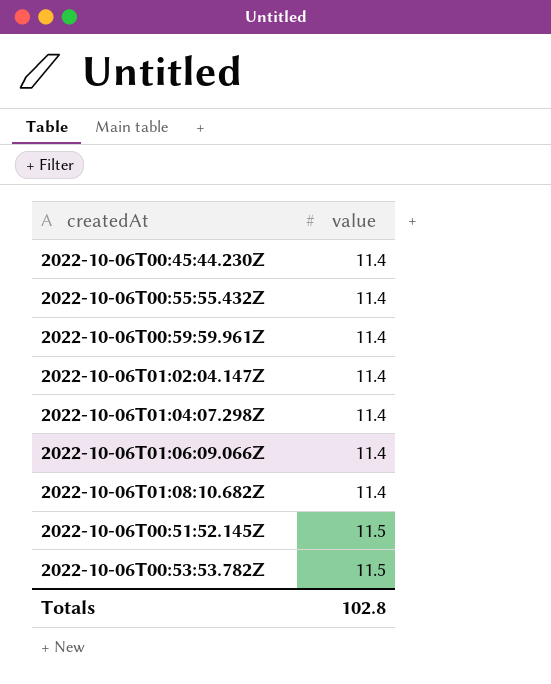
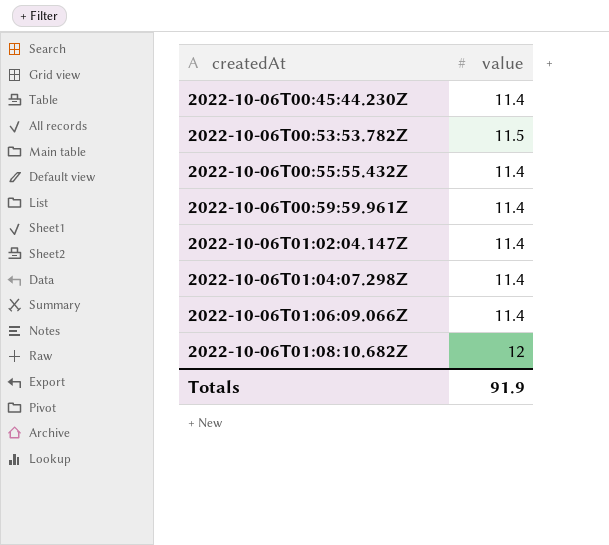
row order: value ascending -> createdAt ascending
row 2022-10-06T00:51:52.145Z: 11.5 -> none
2022-10-06T01:08:10.682Z | value: 11.4 -> 12
Totals | value: 102.8 -> 91.9

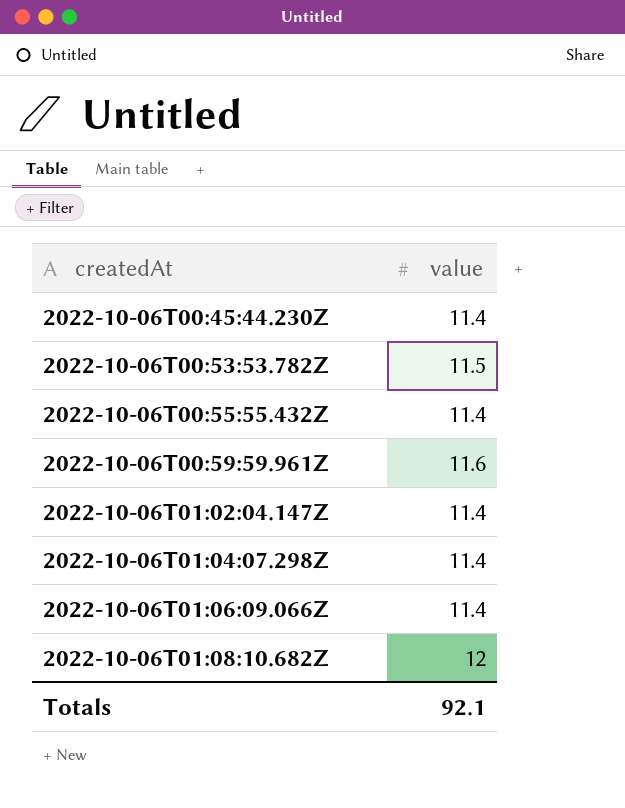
2022-10-06T00:59:59.961Z | value: 11.4 -> 11.6
Totals | value: 91.9 -> 92.1

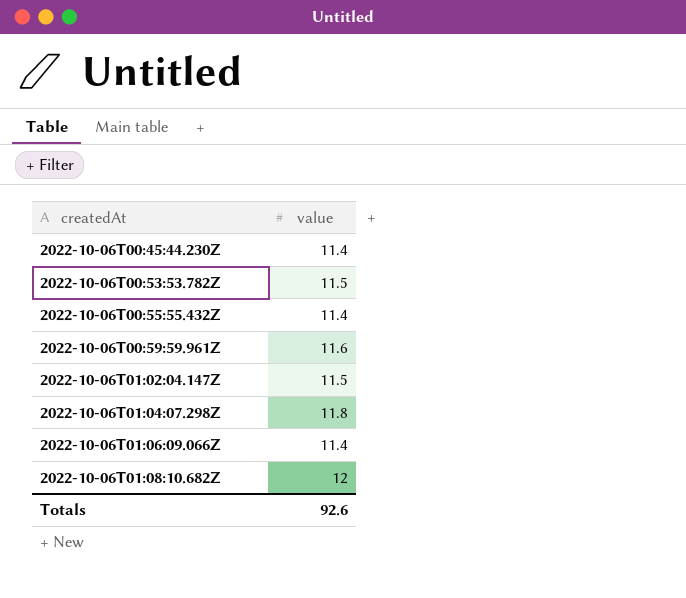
2022-10-06T01:02:04.147Z | value: 11.4 -> 11.5
2022-10-06T01:04:07.298Z | value: 11.4 -> 11.8
Totals | value: 92.1 -> 92.6

